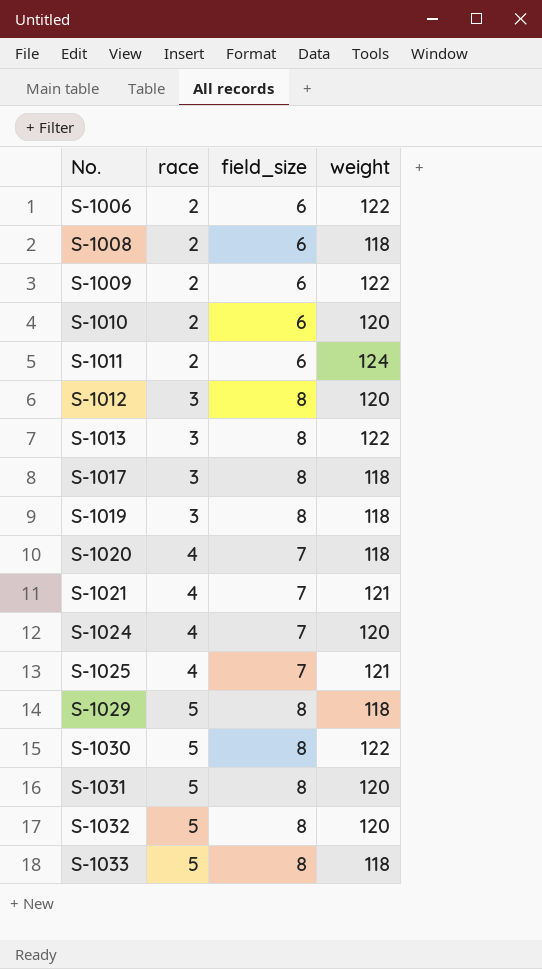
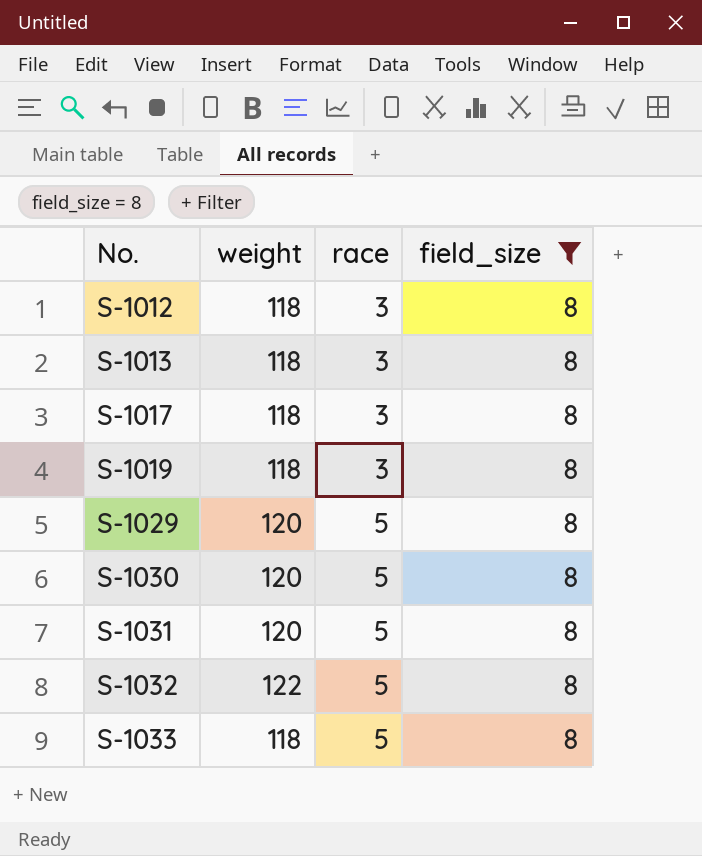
filter: none -> field_size = 8
column weight | position: 4 -> 2
S-1012 | weight: 120 -> 118
S-1013 | weight: 122 -> 118
S-1029 | weight: 118 -> 120
S-1030 | weight: 122 -> 120
S-1032 | weight: 120 -> 122

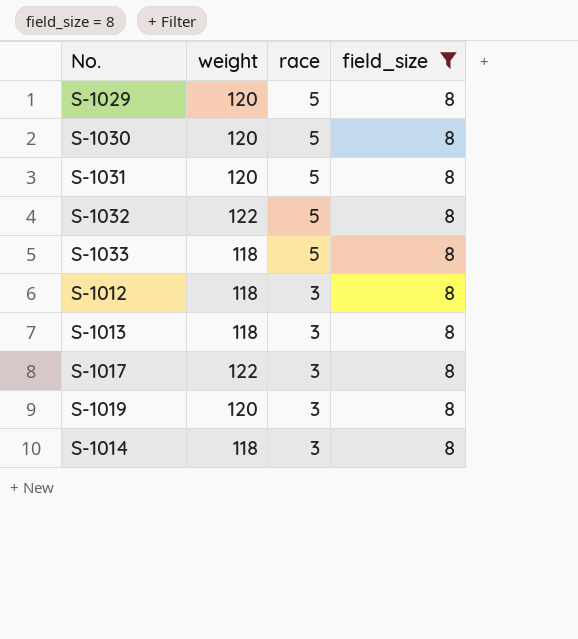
row order: No. ascending -> race descending
S-1017 | weight: 118 -> 122
S-1019 | weight: 118 -> 120
row S-1014: none -> 118 | 3 | 8

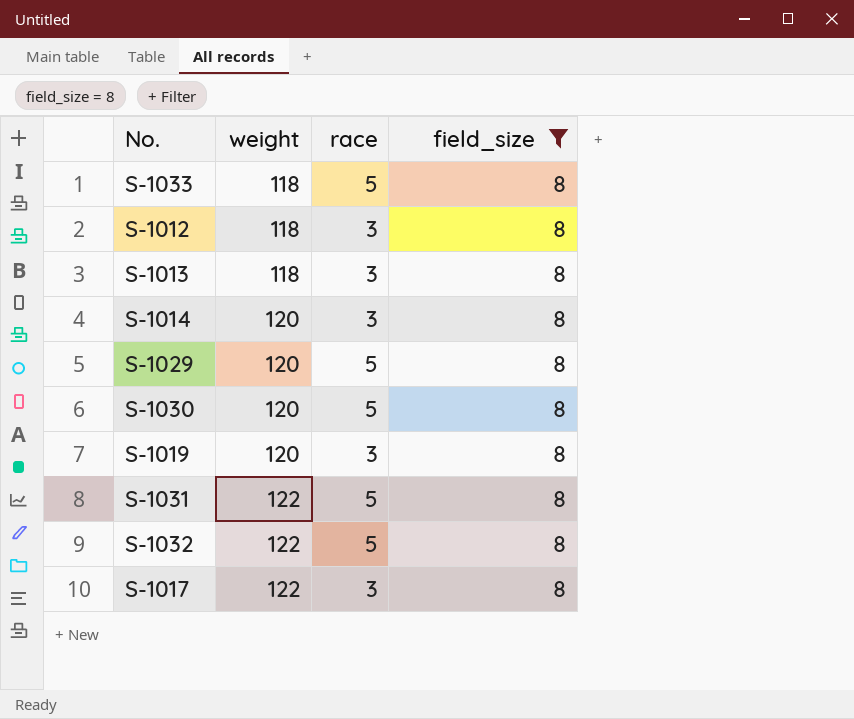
row order: race descending -> weight ascending
S-1014 | weight: 118 -> 120
S-1031 | weight: 120 -> 122

